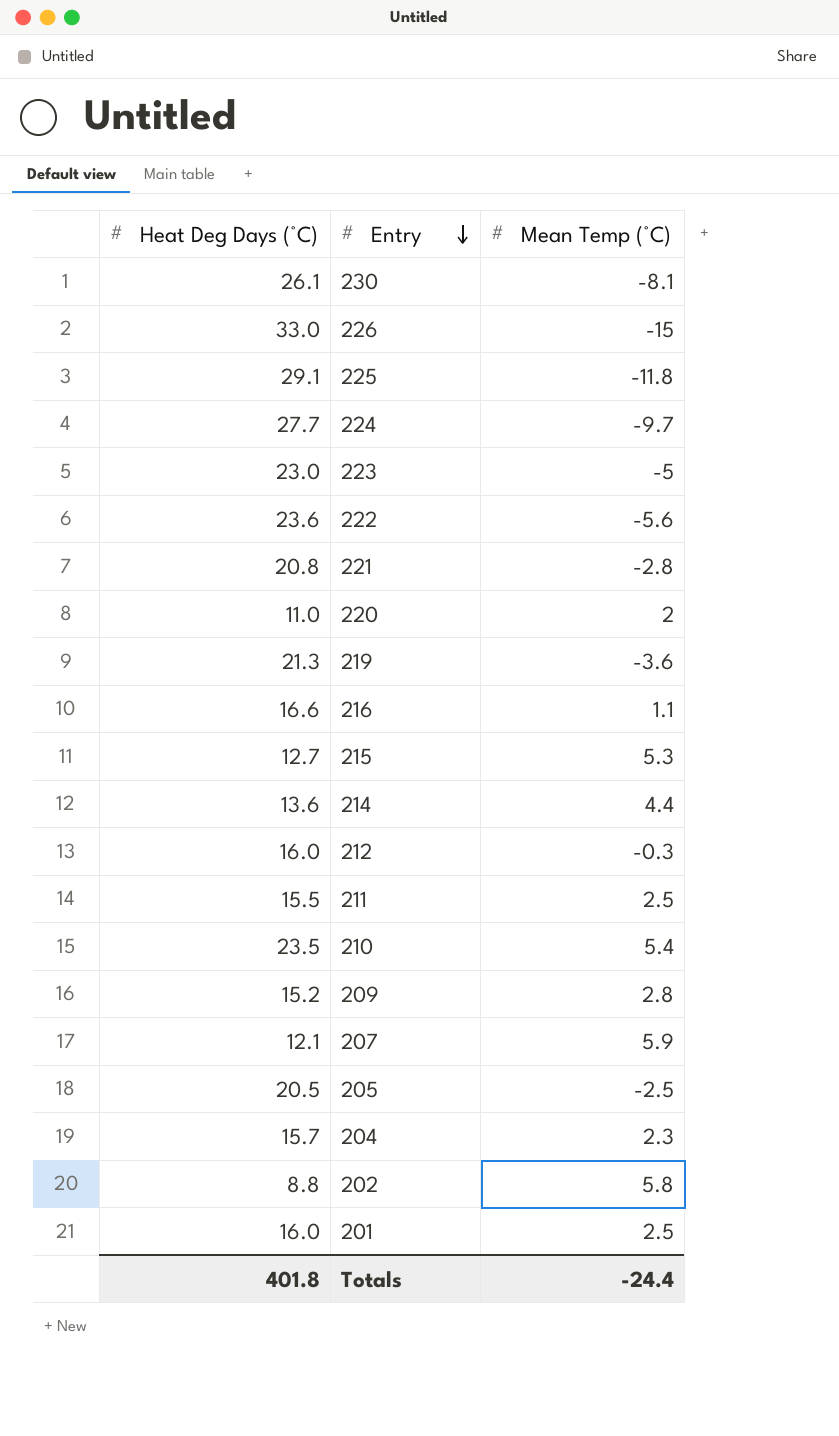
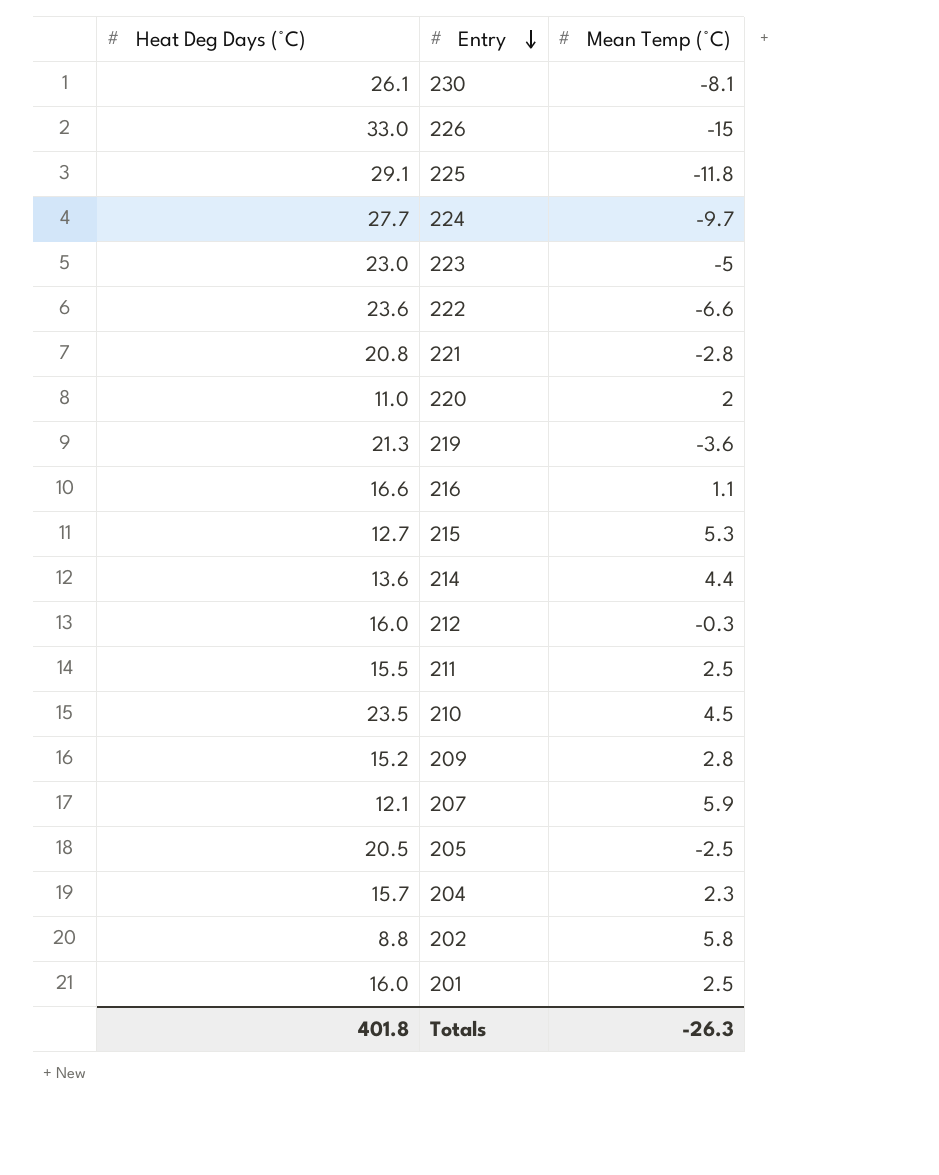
222 | Mean Temp (°C): -5.6 -> -6.6
210 | Mean Temp (°C): 5.4 -> 4.5
Totals | Mean Temp (°C): -24.4 -> -26.3

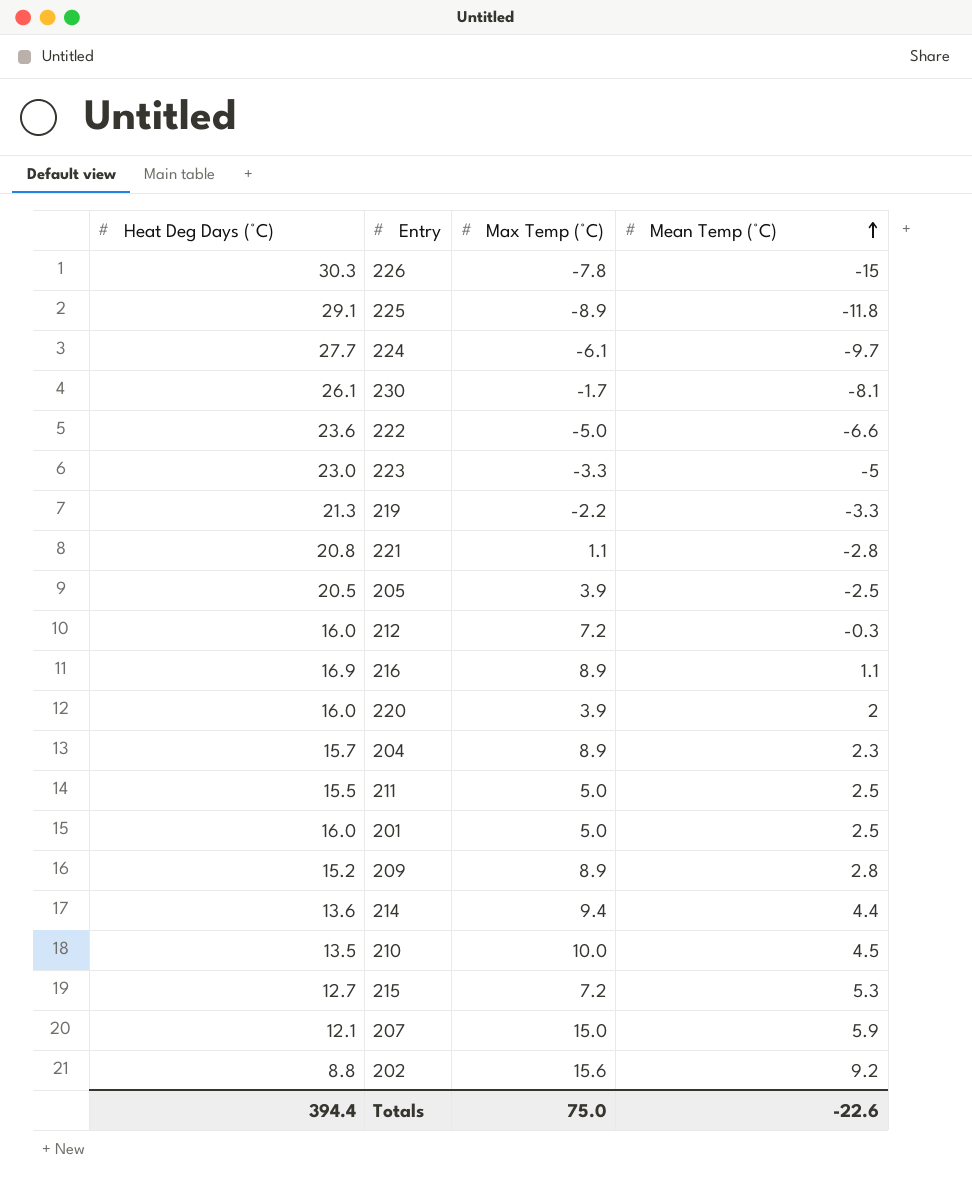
row order: Entry descending -> Mean Temp (°C) ascending
column Max Temp (°C) | position: none -> 3
226 | Heat Deg Days (°C): 33.0 -> 30.3
219 | Mean Temp (°C): -3.6 -> -3.3
216 | Heat Deg Days (°C): 16.6 -> 16.9
220 | Heat Deg Days (°C): 11.0 -> 16.0
210 | Heat Deg Days (°C): 23.5 -> 13.5
202 | Mean Temp (°C): 5.8 -> 9.2
Totals | Heat Deg Days (°C): 401.8 -> 394.4
Totals | Mean Temp (°C): -26.3 -> -22.6

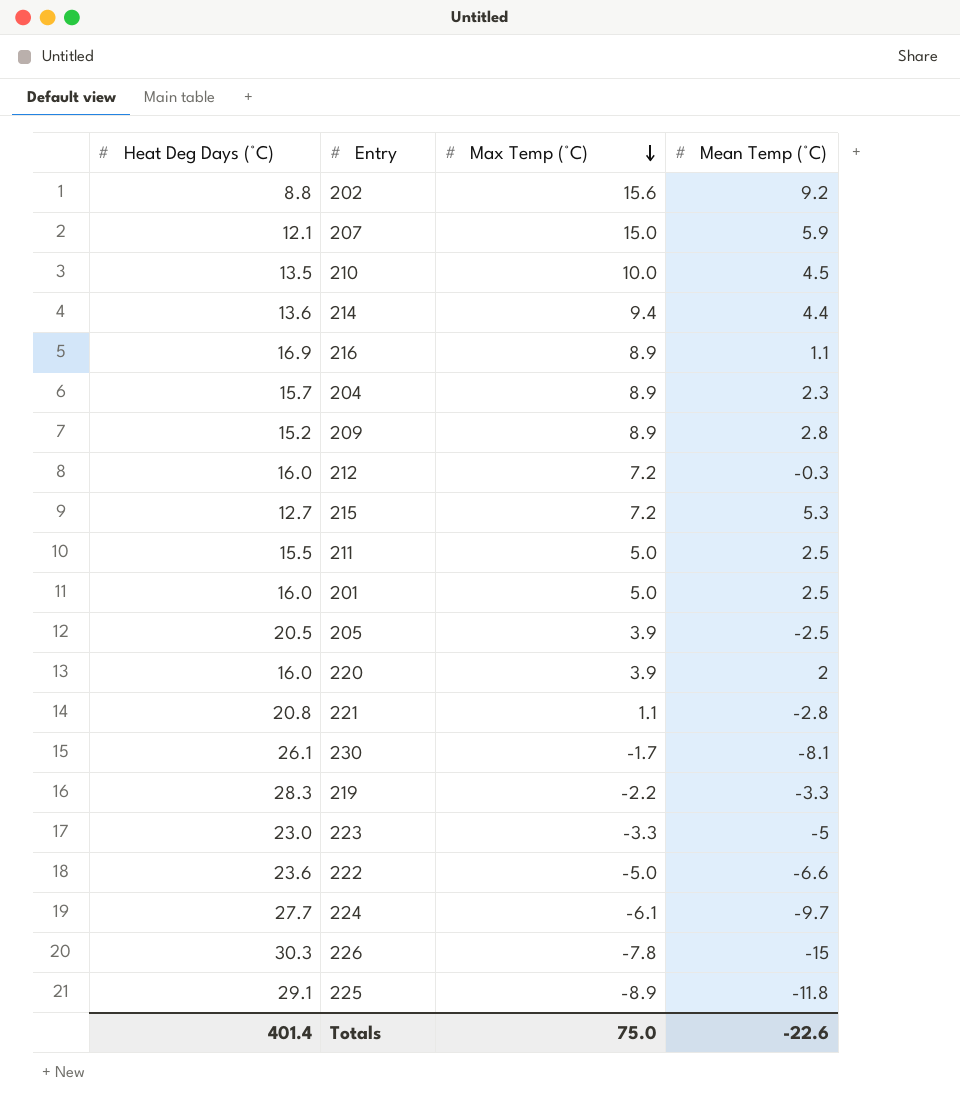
row order: Mean Temp (°C) ascending -> Max Temp (°C) descending
219 | Heat Deg Days (°C): 21.3 -> 28.3
Totals | Heat Deg Days (°C): 394.4 -> 401.4

